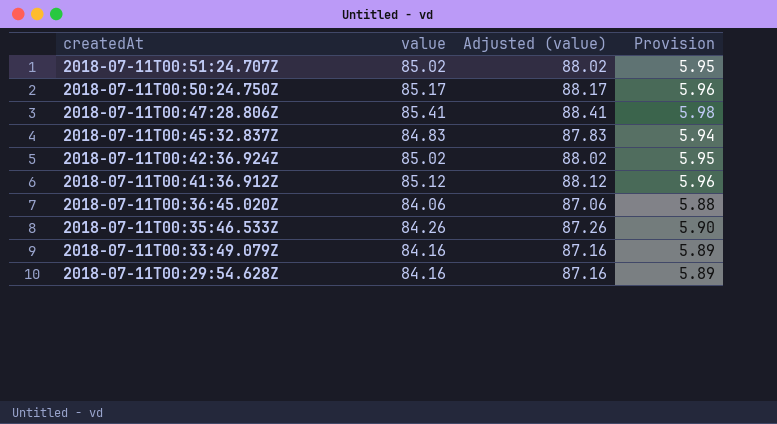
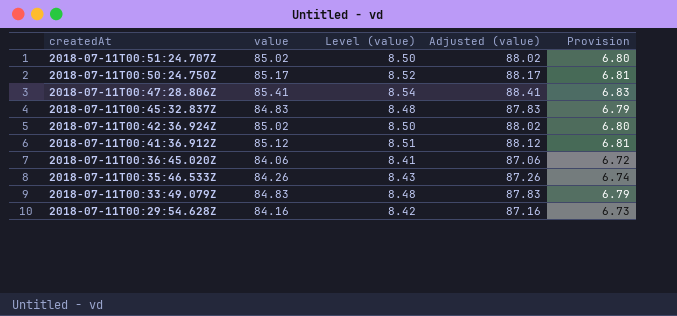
column Level (value) | formula: none -> [value] * 0.1
column Provision | formula: [value] * 0.07 -> [value] * 0.08
2018-07-11T00:33:49.079Z | value: 84.16 -> 84.83
2018-07-11T00:33:49.079Z | Adjusted (value): 87.16 -> 87.83

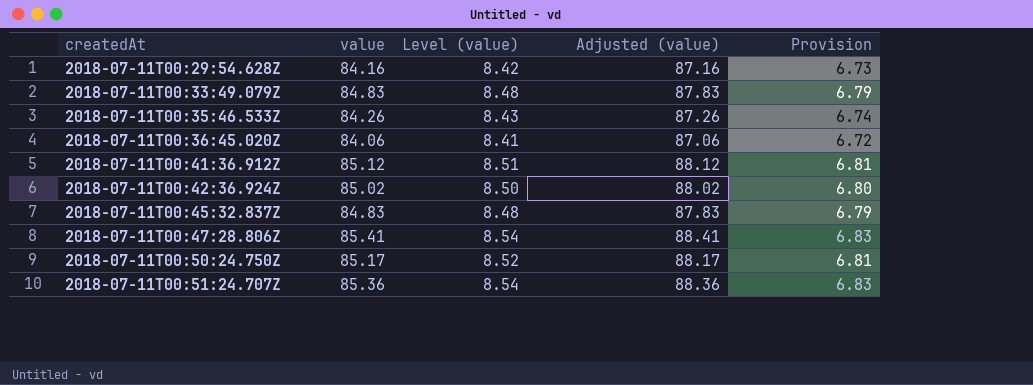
row order: createdAt descending -> createdAt ascending
2018-07-11T00:51:24.707Z | value: 85.02 -> 85.36
2018-07-11T00:51:24.707Z | Level (value): 8.50 -> 8.54
2018-07-11T00:51:24.707Z | Adjusted (value): 88.02 -> 88.36
2018-07-11T00:51:24.707Z | Provision: 6.80 -> 6.83

